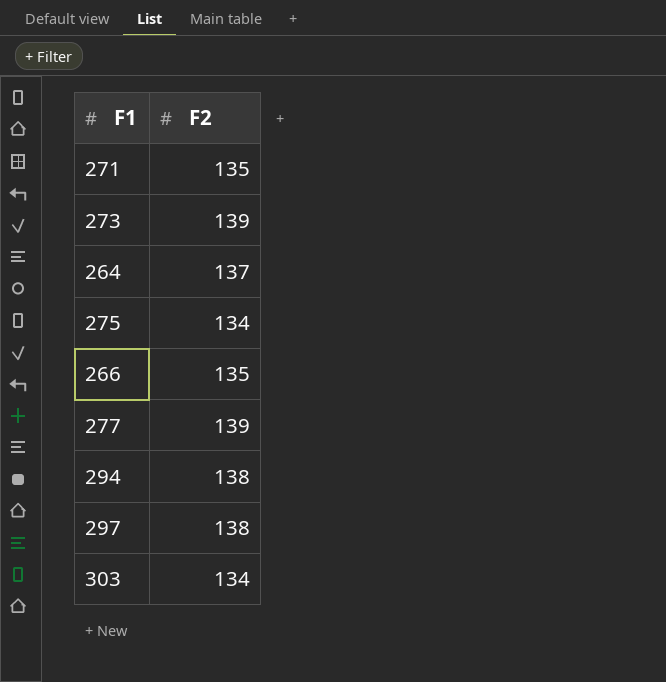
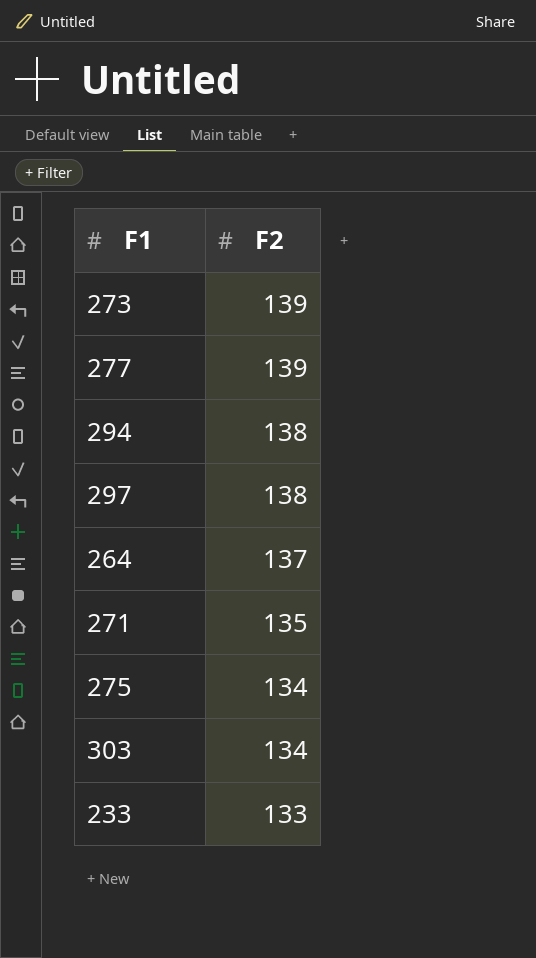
row order: none -> F2 descending
row 266: 135 -> none
row 233: none -> 133

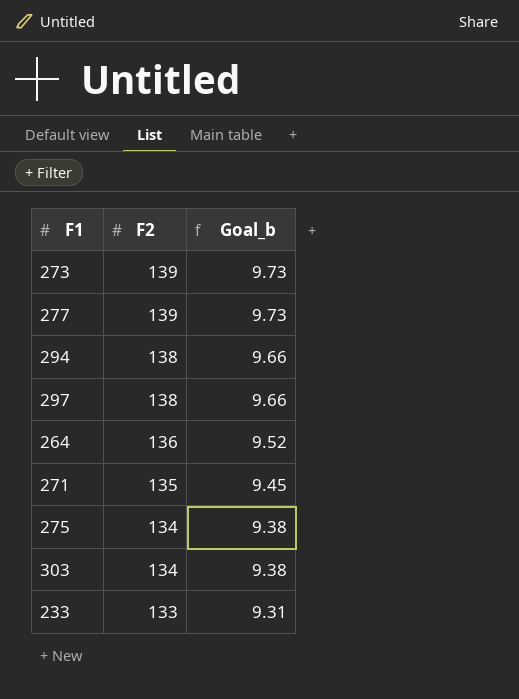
column Goal_b | formula: none -> [F2] * 0.07
264 | F2: 137 -> 136

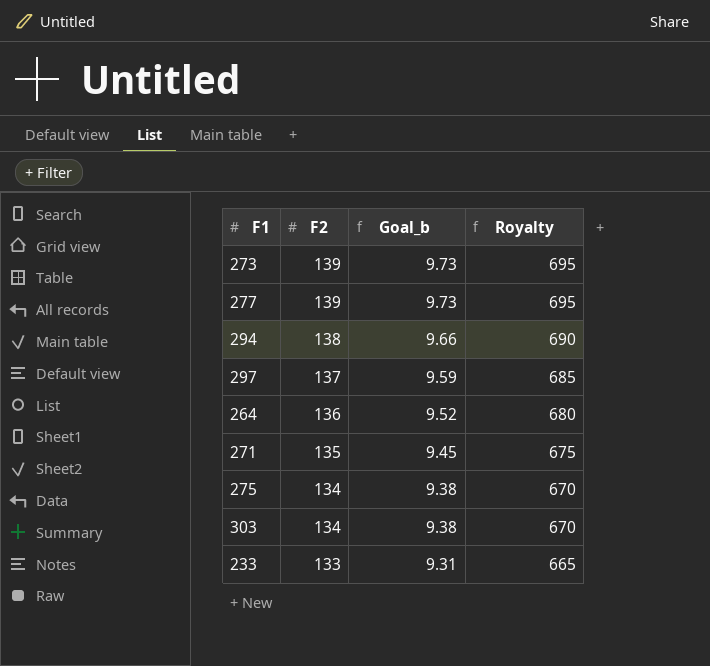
column Royalty | formula: none -> [F2] * 5
297 | F2: 138 -> 137
297 | Goal_b: 9.66 -> 9.59

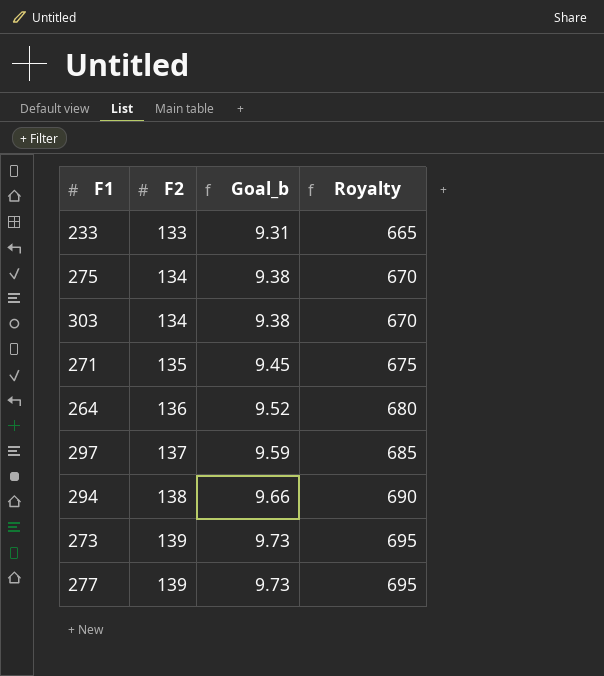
row order: F2 descending -> F2 ascending

